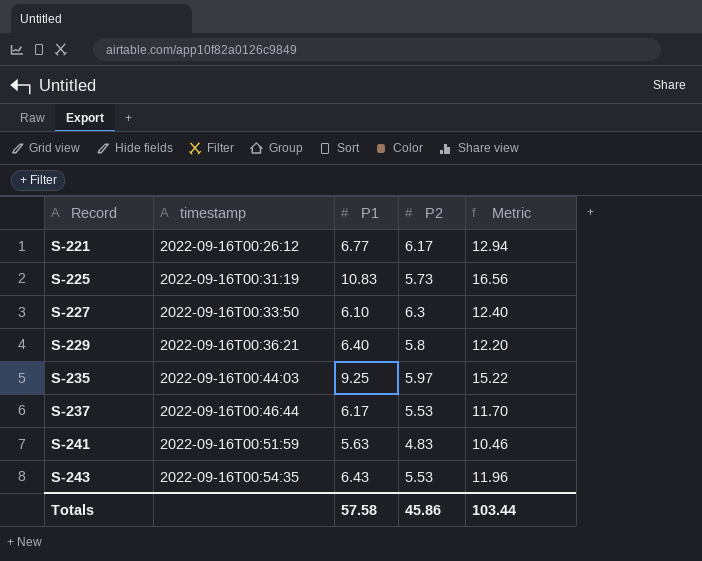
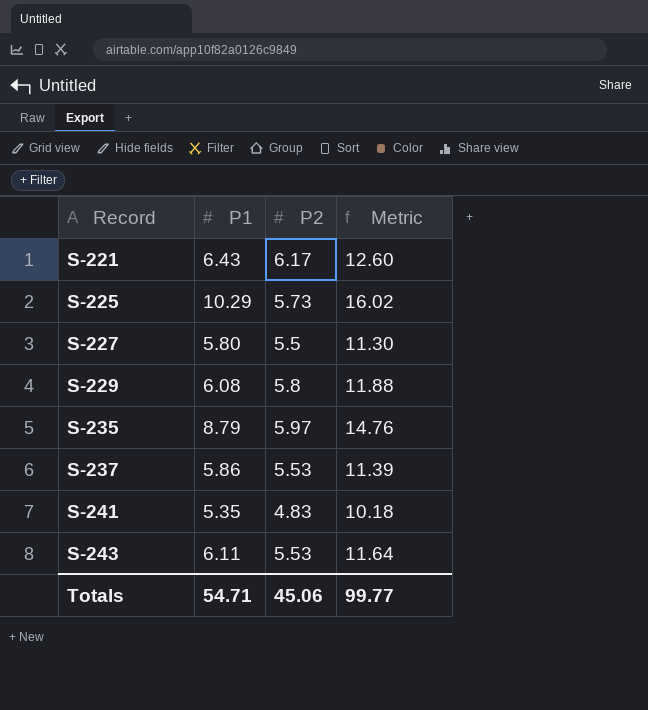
column timestamp | position: 2 -> none
S-221 | P1: 6.77 -> 6.43
S-221 | Metric: 12.94 -> 12.60
S-225 | P1: 10.83 -> 10.29
S-225 | Metric: 16.56 -> 16.02
S-227 | P1: 6.10 -> 5.80
S-227 | P2: 6.3 -> 5.5
S-227 | Metric: 12.40 -> 11.30
S-229 | P1: 6.40 -> 6.08
S-229 | Metric: 12.20 -> 11.88
S-235 | P1: 9.25 -> 8.79
S-235 | Metric: 15.22 -> 14.76
S-237 | P1: 6.17 -> 5.86
S-237 | Metric: 11.70 -> 11.39
S-241 | P1: 5.63 -> 5.35
S-241 | Metric: 10.46 -> 10.18
S-243 | P1: 6.43 -> 6.11
S-243 | Metric: 11.96 -> 11.64
Totals | P1: 57.58 -> 54.71
Totals | P2: 45.86 -> 45.06
Totals | Metric: 103.44 -> 99.77

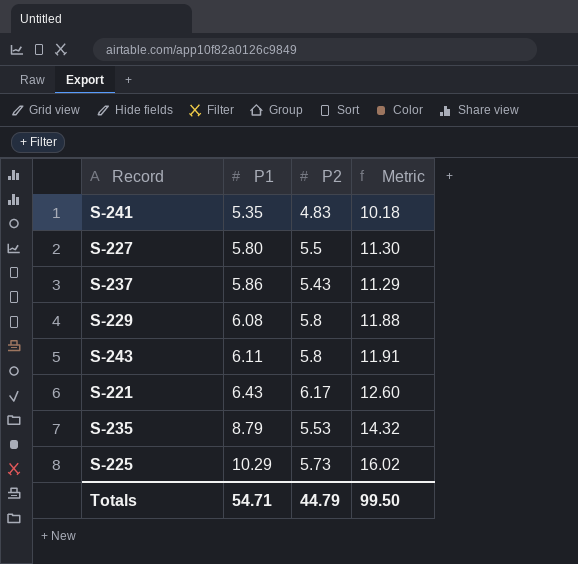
row order: Record ascending -> P1 ascending
S-237 | P2: 5.53 -> 5.43
S-237 | Metric: 11.39 -> 11.29
S-243 | P2: 5.53 -> 5.8
S-243 | Metric: 11.64 -> 11.91
S-235 | P2: 5.97 -> 5.53
S-235 | Metric: 14.76 -> 14.32
Totals | P2: 45.06 -> 44.79
Totals | Metric: 99.77 -> 99.50

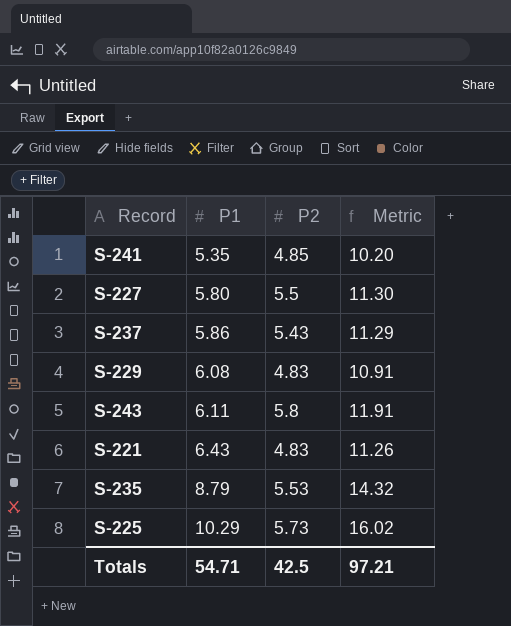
S-241 | P2: 4.83 -> 4.85
S-241 | Metric: 10.18 -> 10.20
S-229 | P2: 5.8 -> 4.83
S-229 | Metric: 11.88 -> 10.91
S-221 | P2: 6.17 -> 4.83
S-221 | Metric: 12.60 -> 11.26
Totals | P2: 44.79 -> 42.5
Totals | Metric: 99.50 -> 97.21

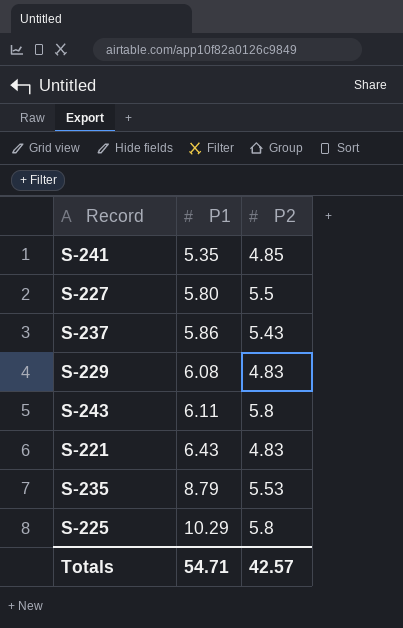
column Metric | formula: [P1] + [P2] -> none
S-225 | P2: 5.73 -> 5.8
Totals | P2: 42.5 -> 42.57

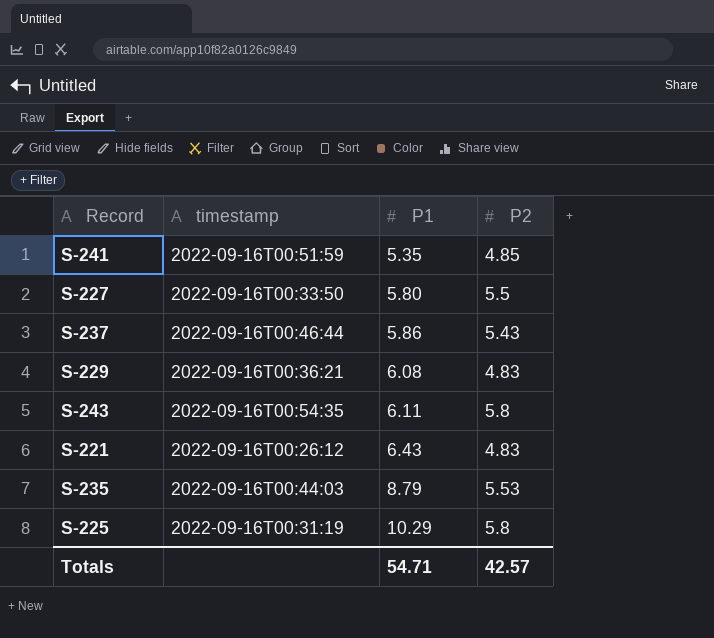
column timestamp | position: none -> 2

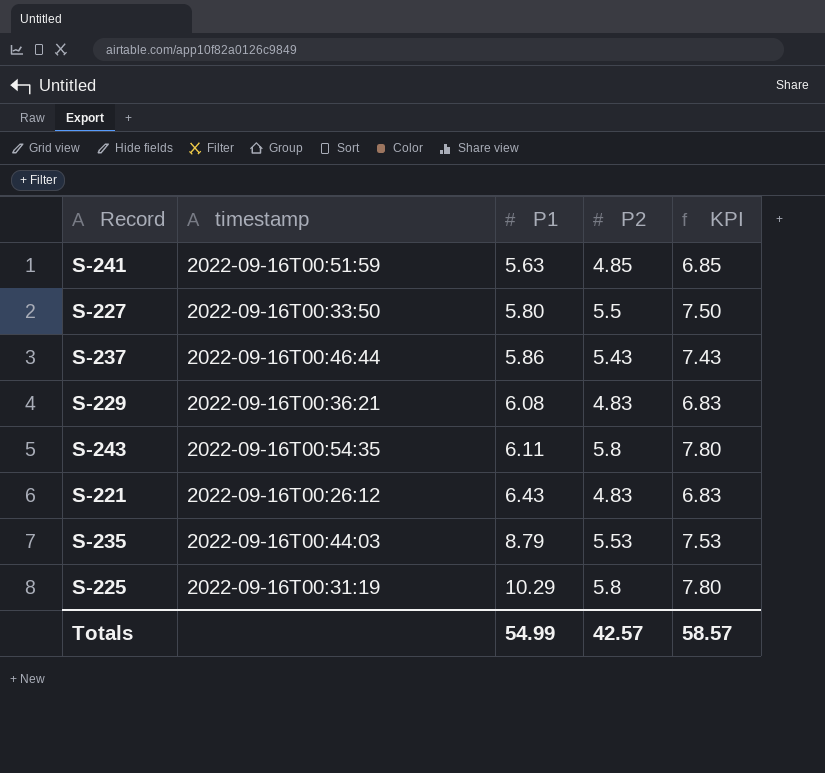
column KPI | formula: none -> [P2] + 2
S-241 | P1: 5.35 -> 5.63
Totals | P1: 54.71 -> 54.99

